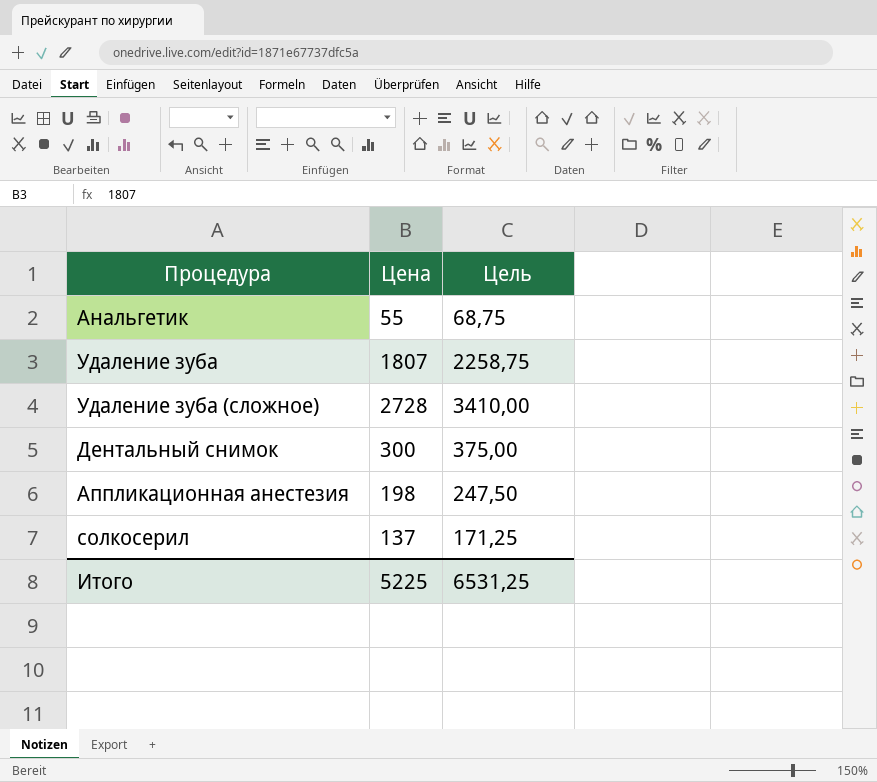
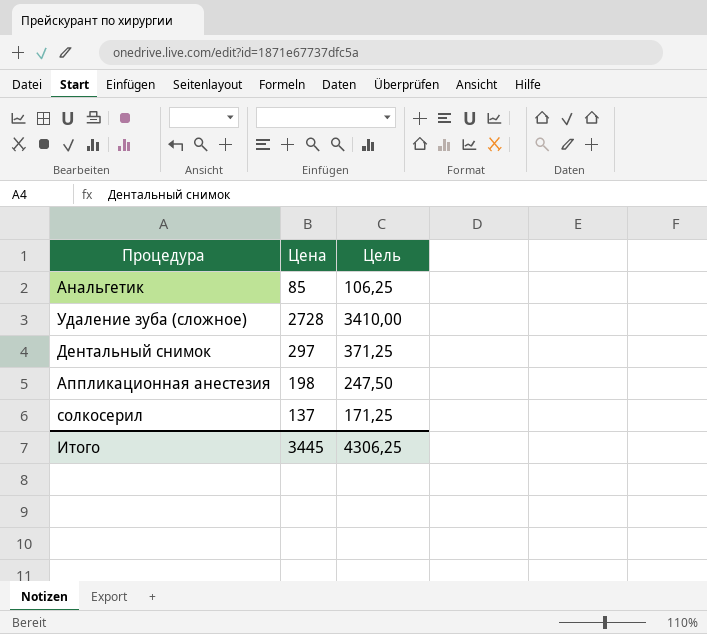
row Удаление зуба: 1807 | 2258,75 -> none
Анальгетик | Цена: 55 -> 85
Анальгетик | Цель: 68,75 -> 106,25
Дентальный снимок | Цена: 300 -> 297
Дентальный снимок | Цель: 375,00 -> 371,25
Итого | Цена: 5225 -> 3445
Итого | Цель: 6531,25 -> 4306,25

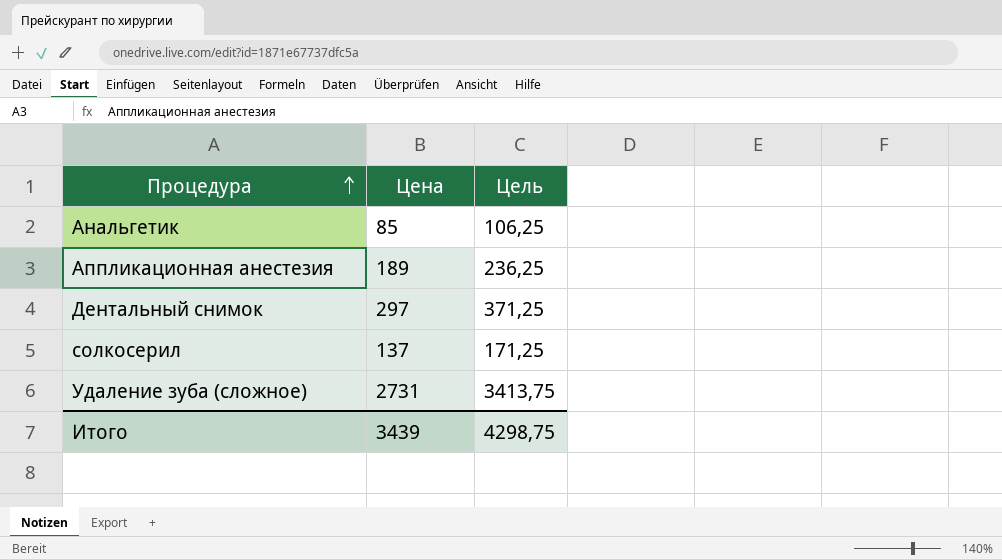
row order: none -> Процедура ascending
Аппликационная анестезия | Цена: 198 -> 189
Аппликационная анестезия | Цель: 247,50 -> 236,25
Удаление зуба (сложное) | Цена: 2728 -> 2731
Удаление зуба (сложное) | Цель: 3410,00 -> 3413,75
Итого | Цена: 3445 -> 3439
Итого | Цель: 4306,25 -> 4298,75

